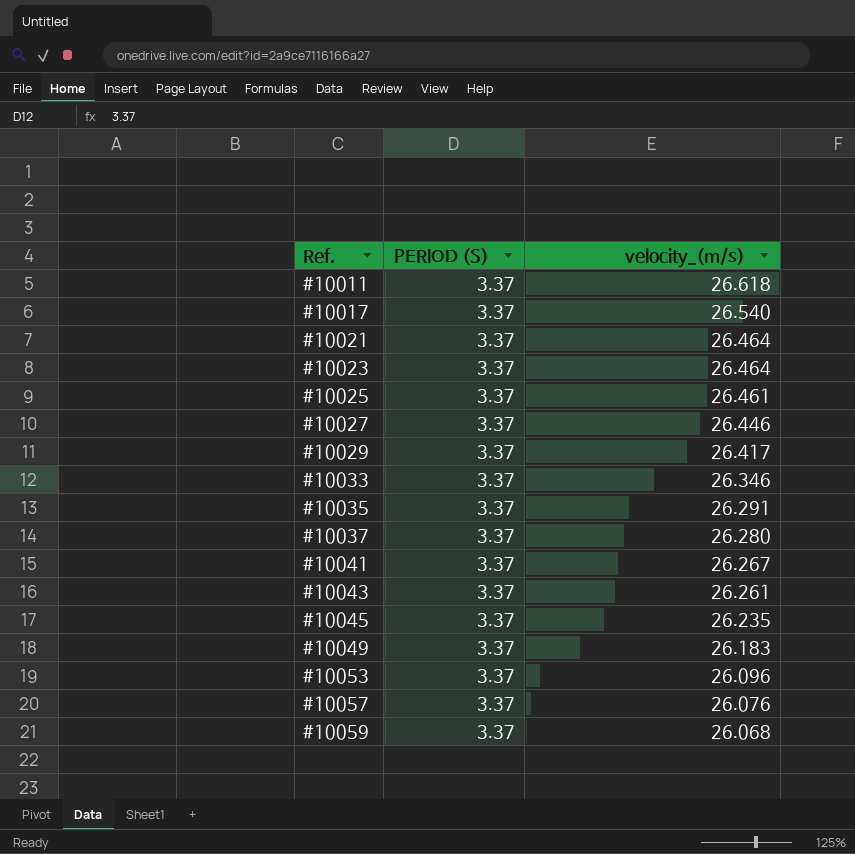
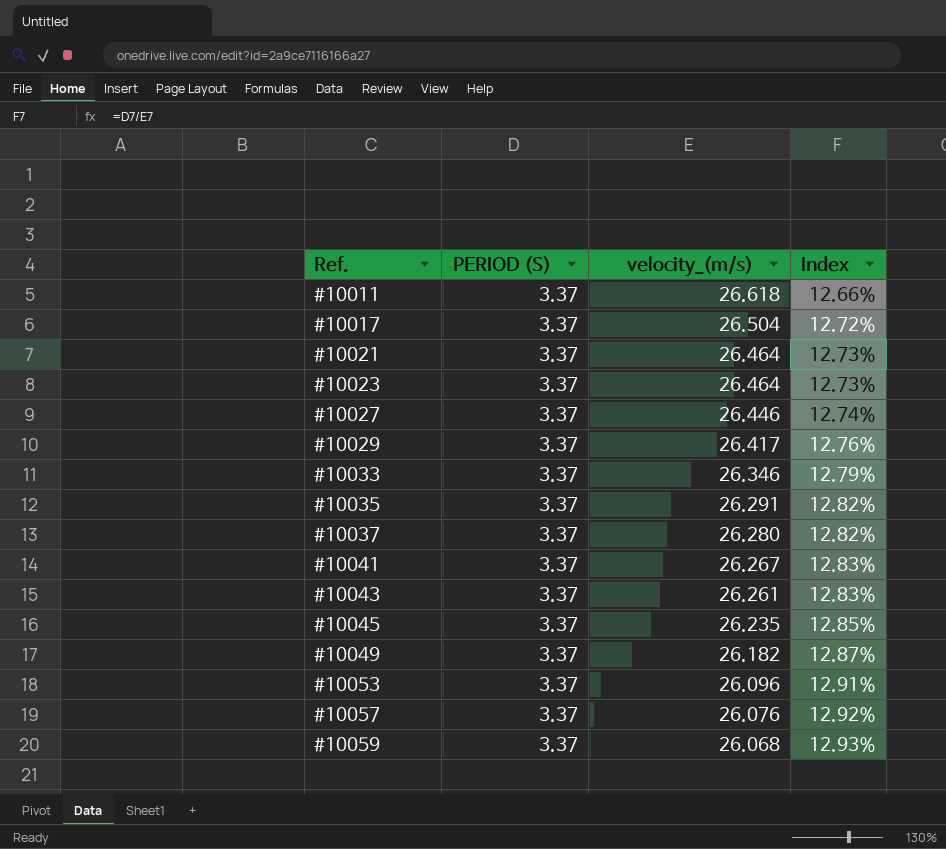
column Index | formula: none -> [PERIOD (S)] / [velocity_(m/s)]
row #10025: 3.37 | 26.461 -> none
#10017 | velocity_(m/s): 26.540 -> 26.504
#10049 | velocity_(m/s): 26.183 -> 26.182

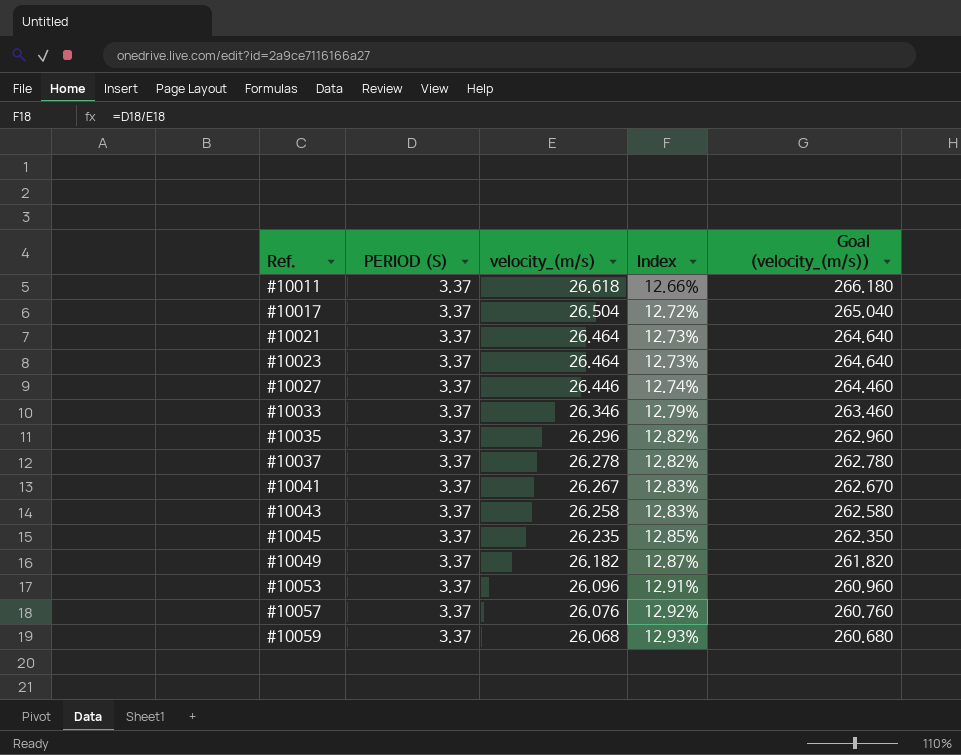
column Goal (velocity_(m/s)) | formula: none -> [velocity_(m/s)] * 10
row #10029: 3.37 | 26.417 | 12.76% -> none
#10035 | velocity_(m/s): 26.291 -> 26.296
#10037 | velocity_(m/s): 26.280 -> 26.278
#10043 | velocity_(m/s): 26.261 -> 26.258

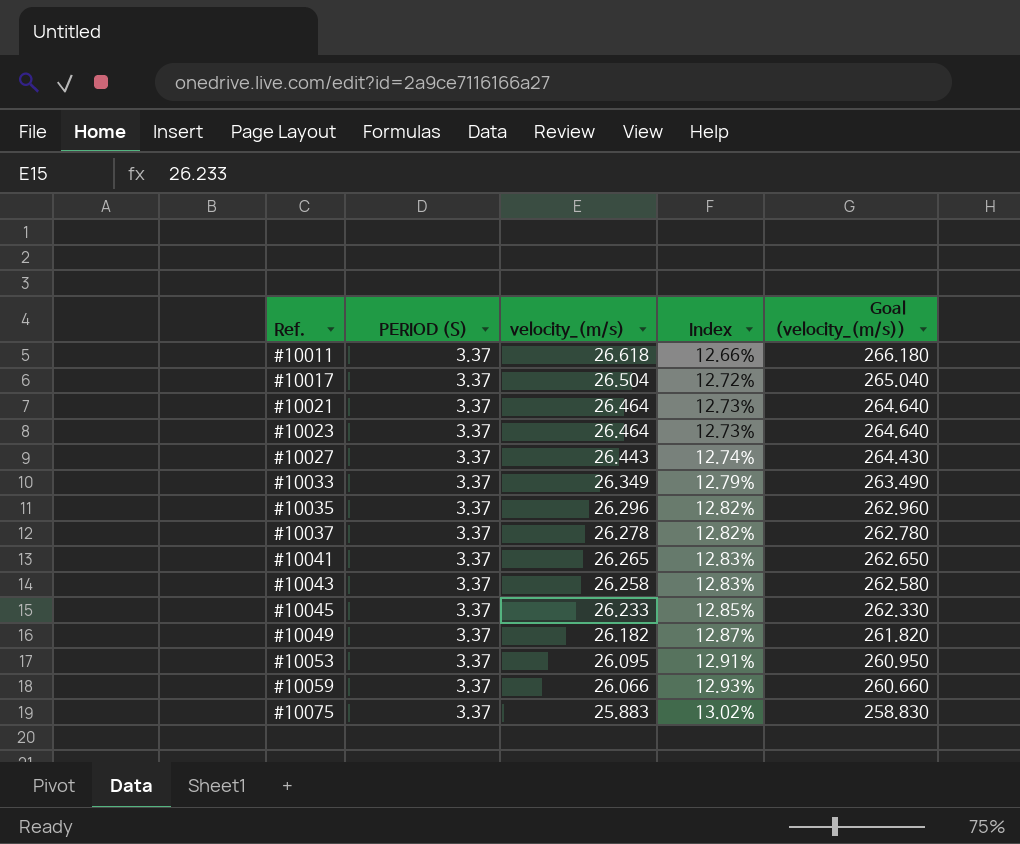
row #10057: 3.37 | 26.076 | 12.92% | 260.760 -> none
#10027 | velocity_(m/s): 26.446 -> 26.443
#10027 | Goal (velocity_(m/s)): 264.460 -> 264.430
#10033 | velocity_(m/s): 26.346 -> 26.349
#10033 | Goal (velocity_(m/s)): 263.460 -> 263.490
#10041 | velocity_(m/s): 26.267 -> 26.265
#10041 | Goal (velocity_(m/s)): 262.670 -> 262.650
#10045 | velocity_(m/s): 26.235 -> 26.233
#10045 | Goal (velocity_(m/s)): 262.350 -> 262.330
#10053 | velocity_(m/s): 26.096 -> 26.095
#10053 | Goal (velocity_(m/s)): 260.960 -> 260.950
#10059 | velocity_(m/s): 26.068 -> 26.066
#10059 | Goal (velocity_(m/s)): 260.680 -> 260.660
row #10075: none -> 3.37 | 25.883 | 13.02% | 258.830

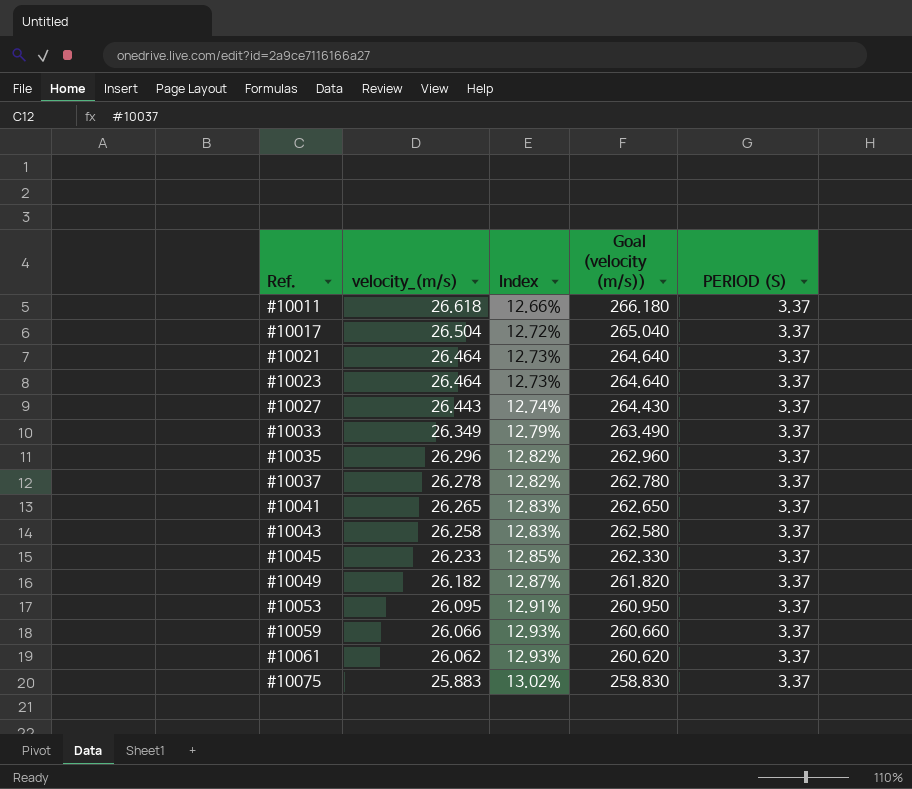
column name: Goal (velocity_(m/s)) -> Goal (velocity (m/s))
column PERIOD (S) | position: 2 -> 5
row #10061: none -> 26.062 | 12.93% | 260.620 | 3.37

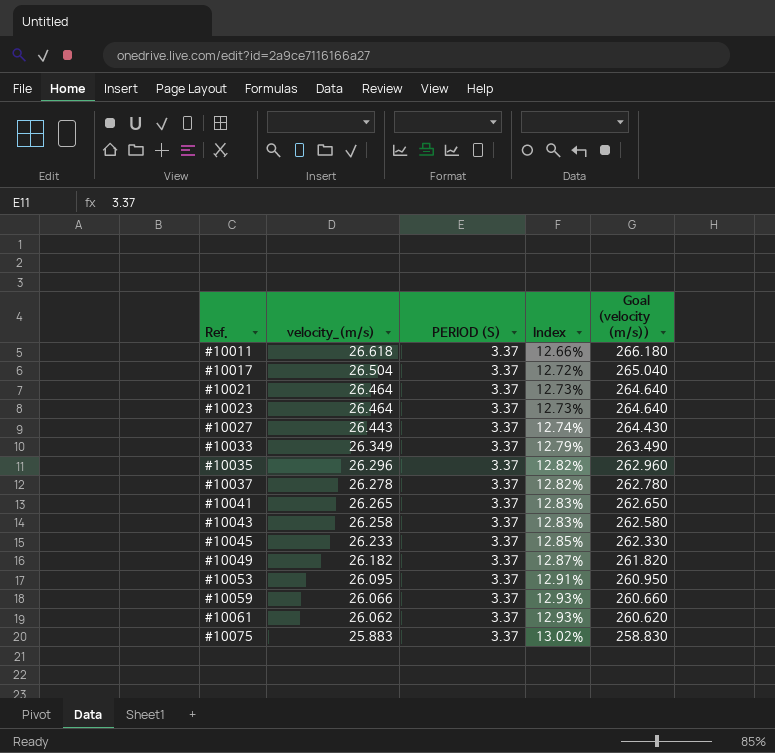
column PERIOD (S) | position: 5 -> 3

